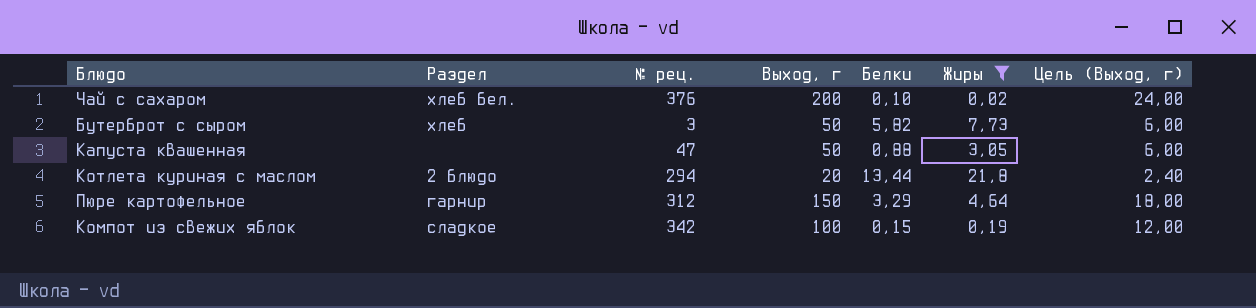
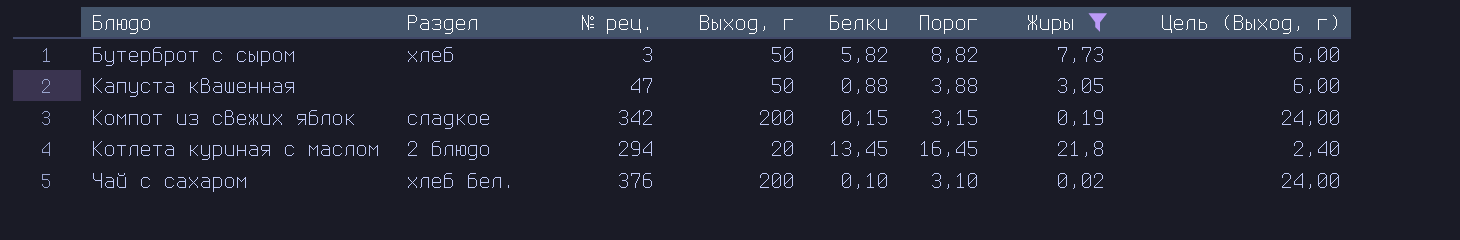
row order: none -> Блюдо ascending
column Порог | formula: none -> [Белки] + 3
row Пюре картофельное: гарнир | 312 | 150 | 3,29 | 4,64 | 18,00 -> none
Компот из свежих яблок | Выход, г: 100 -> 200
Компот из свежих яблок | Цель (Выход, г): 12,00 -> 24,00
Котлета куриная с маслом | Белки: 13,44 -> 13,45

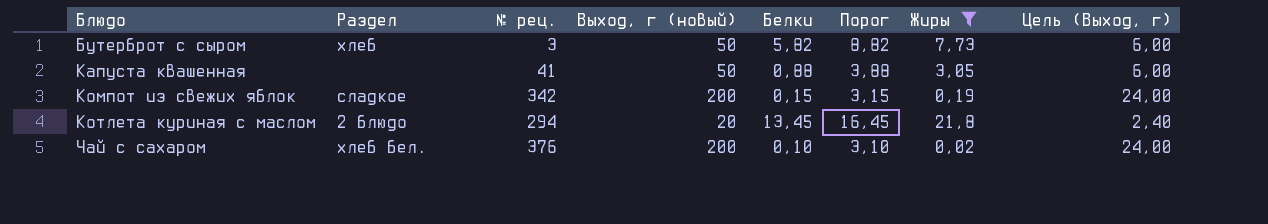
column name: Выход, г -> Выход, г (новый)
Капуста квашенная | № рец.: 47 -> 41

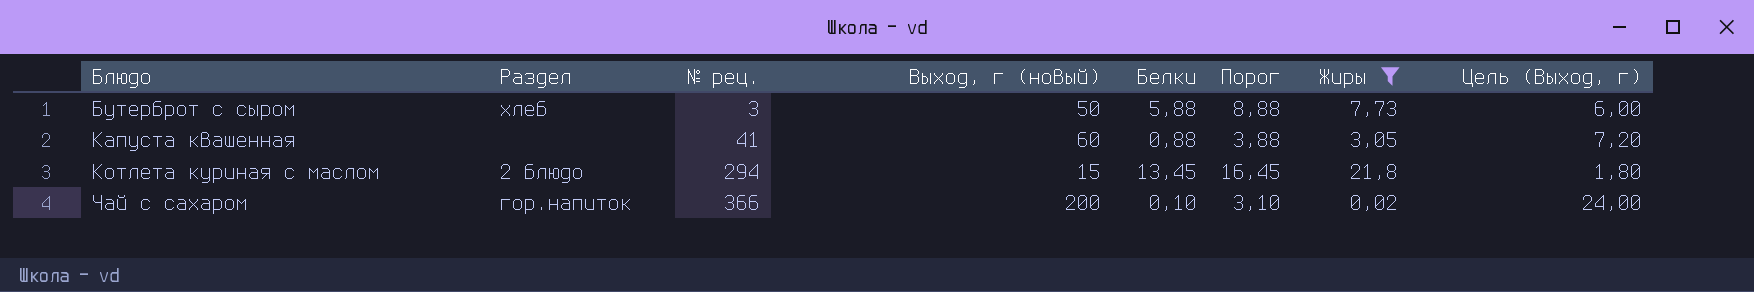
row Компот из свежих яблок: сладкое | 342 | 200 | 0,15 | 3,15 | 0,19 | 24,00 -> none
Бутерброт с сыром | Белки: 5,82 -> 5,88
Бутерброт с сыром | Порог: 8,82 -> 8,88
Капуста квашенная | Выход, г (новый): 50 -> 60
Капуста квашенная | Цель (Выход, г): 6,00 -> 7,20
Котлета куриная с маслом | Выход, г (новый): 20 -> 15
Котлета куриная с маслом | Цель (Выход, г): 2,40 -> 1,80
Чай с сахаром | Раздел: хлеб бел. -> гор.напиток
Чай с сахаром | № рец.: 376 -> 366

